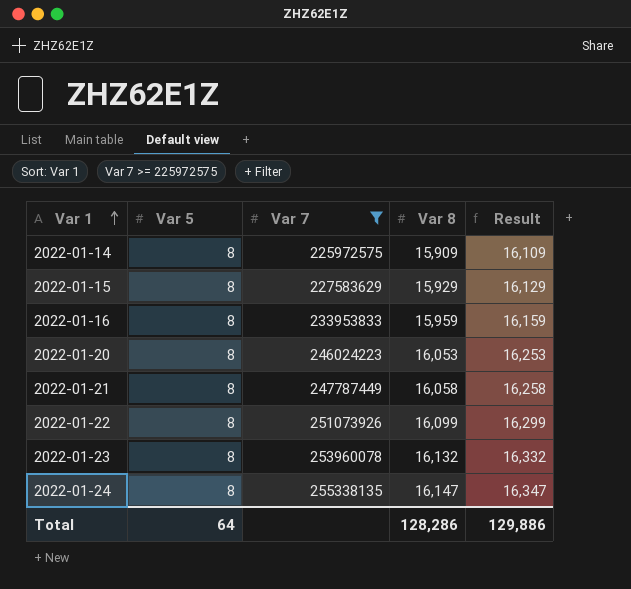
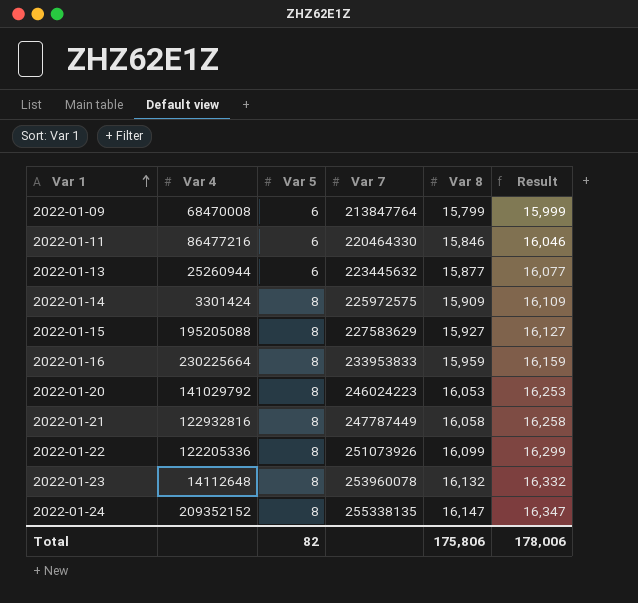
filter: Var 7 >= 225972575 -> none
column Var 4 | position: none -> 2
2022-01-15 | Var 8: 15,929 -> 15,927
2022-01-15 | Result: 16,129 -> 16,127
Total | Var 5: 64 -> 82
Total | Var 8: 128,286 -> 175,806
Total | Result: 129,886 -> 178,006

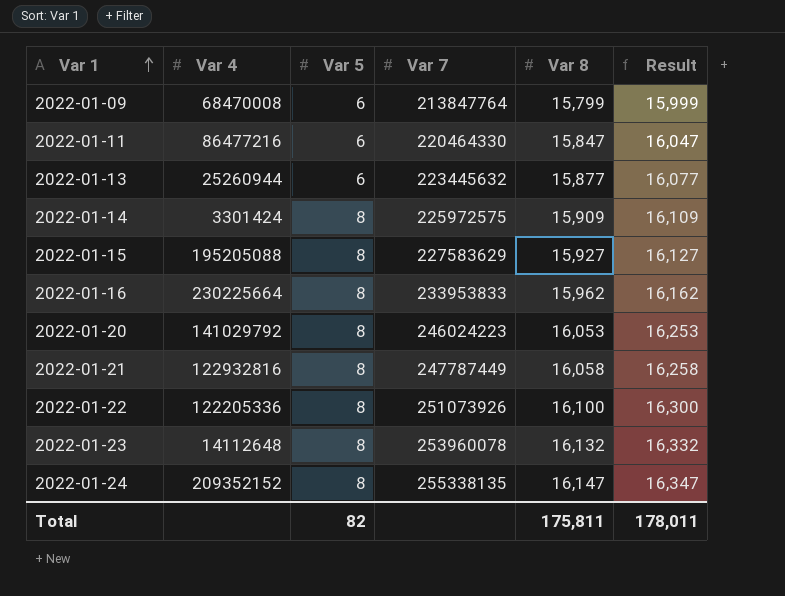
2022-01-11 | Var 8: 15,846 -> 15,847
2022-01-11 | Result: 16,046 -> 16,047
2022-01-16 | Var 8: 15,959 -> 15,962
2022-01-16 | Result: 16,159 -> 16,162
2022-01-22 | Var 8: 16,099 -> 16,100
2022-01-22 | Result: 16,299 -> 16,300
Total | Var 8: 175,806 -> 175,811
Total | Result: 178,006 -> 178,011

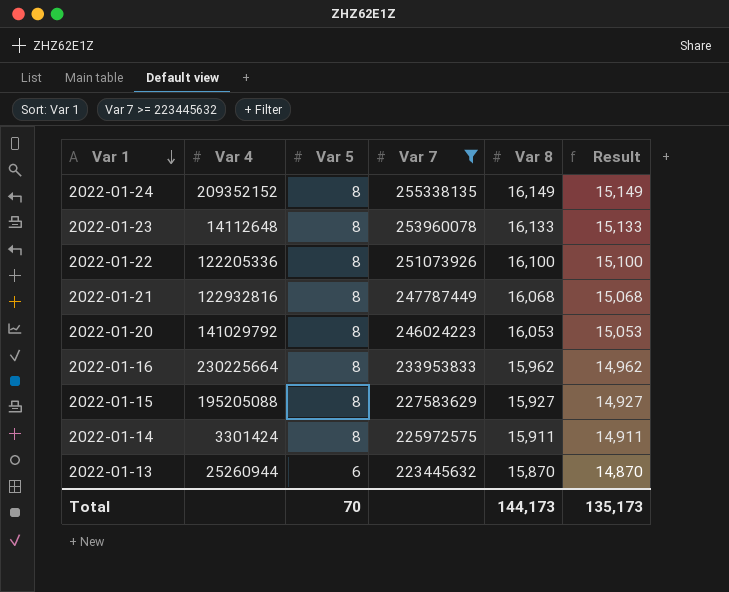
filter: none -> Var 7 >= 223445632
row order: Var 1 ascending -> Var 1 descending
column Result | formula: [Var 8] + 200 -> [Var 8] - 1000
2022-01-24 | Var 8: 16,147 -> 16,149
2022-01-23 | Var 8: 16,132 -> 16,133
2022-01-21 | Var 8: 16,058 -> 16,068
2022-01-14 | Var 8: 15,909 -> 15,911
2022-01-13 | Var 8: 15,877 -> 15,870
Total | Var 5: 82 -> 70
Total | Var 8: 175,811 -> 144,173
Total | Result: 178,011 -> 135,173

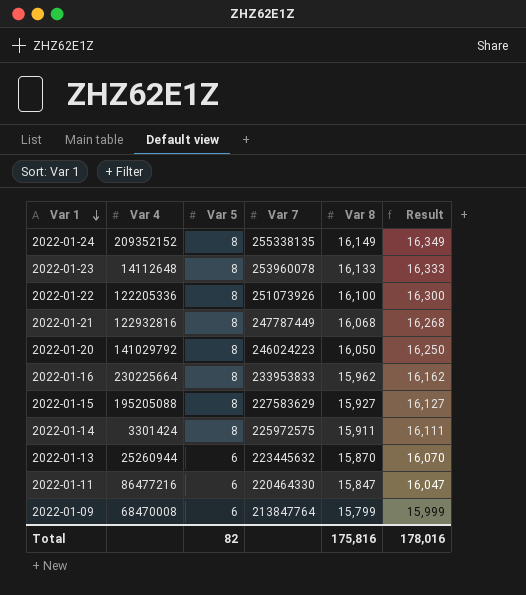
filter: Var 7 >= 223445632 -> none
column Result | formula: [Var 8] - 1000 -> [Var 8] + 200
2022-01-20 | Var 8: 16,053 -> 16,050
Total | Var 5: 70 -> 82
Total | Var 8: 144,173 -> 175,816
Total | Result: 135,173 -> 178,016

